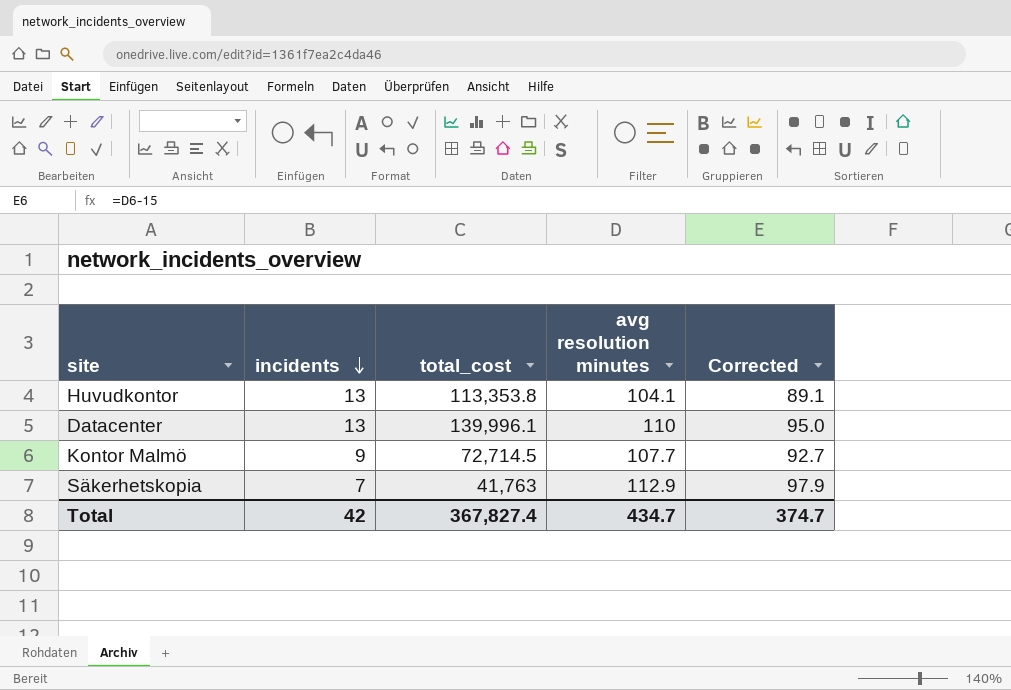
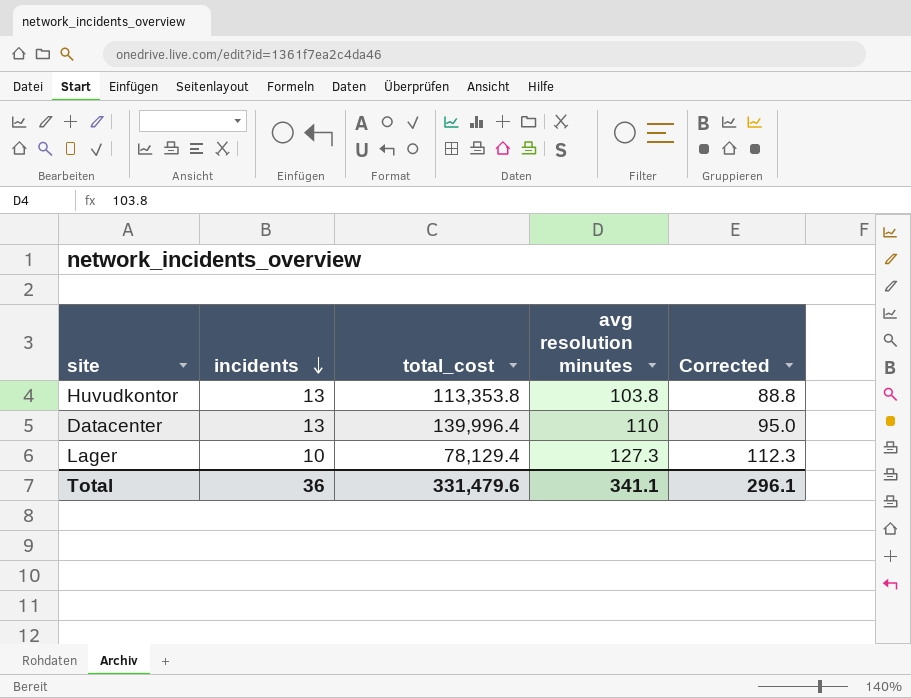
row Kontor Malmö: 9 | 72,714.5 | 107.7 | 92.7 -> none
row Säkerhetskopia: 7 | 41,763 | 112.9 | 97.9 -> none
Huvudkontor | avg resolution minutes: 104.1 -> 103.8
Huvudkontor | Corrected: 89.1 -> 88.8
Datacenter | total_cost: 139,996.1 -> 139,996.4
row Lager: none -> 10 | 78,129.4 | 127.3 | 112.3
Total | incidents: 42 -> 36
Total | total_cost: 367,827.4 -> 331,479.6
Total | avg resolution minutes: 434.7 -> 341.1
Total | Corrected: 374.7 -> 296.1

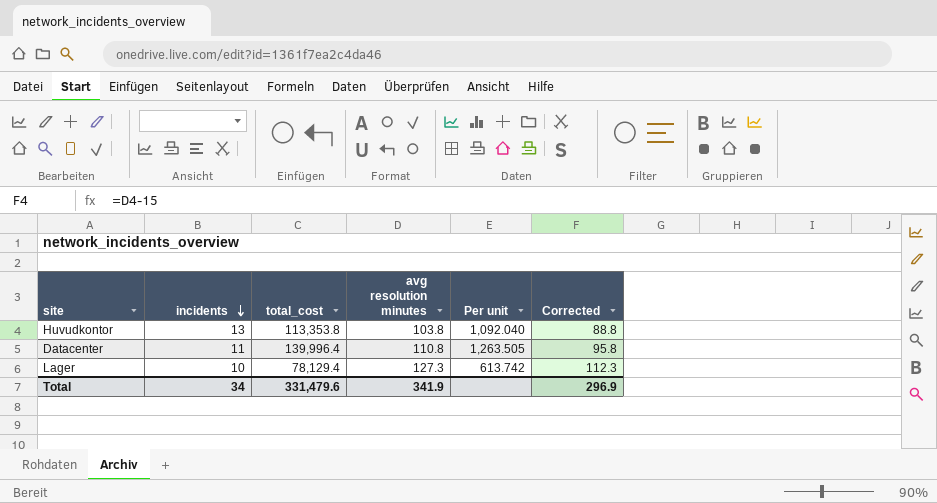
column Per unit | formula: none -> [total_cost] / [avg resolution minutes]
Datacenter | incidents: 13 -> 11
Datacenter | avg resolution minutes: 110 -> 110.8
Datacenter | Corrected: 95.0 -> 95.8
Total | incidents: 36 -> 34
Total | avg resolution minutes: 341.1 -> 341.9
Total | Corrected: 296.1 -> 296.9

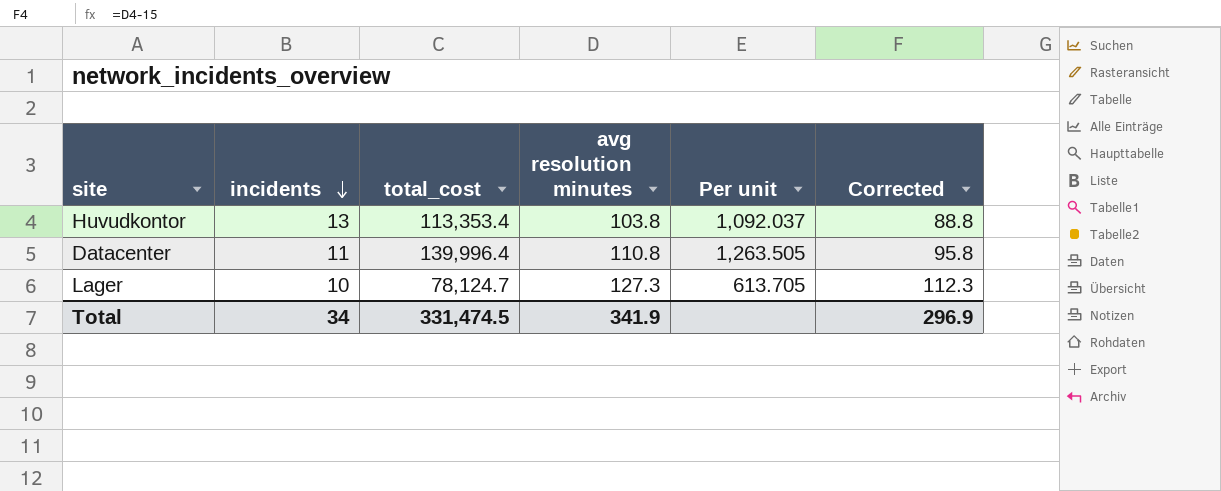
Huvudkontor | total_cost: 113,353.8 -> 113,353.4
Huvudkontor | Per unit: 1,092.040 -> 1,092.037
Lager | total_cost: 78,129.4 -> 78,124.7
Lager | Per unit: 613.742 -> 613.705
Total | total_cost: 331,479.6 -> 331,474.5

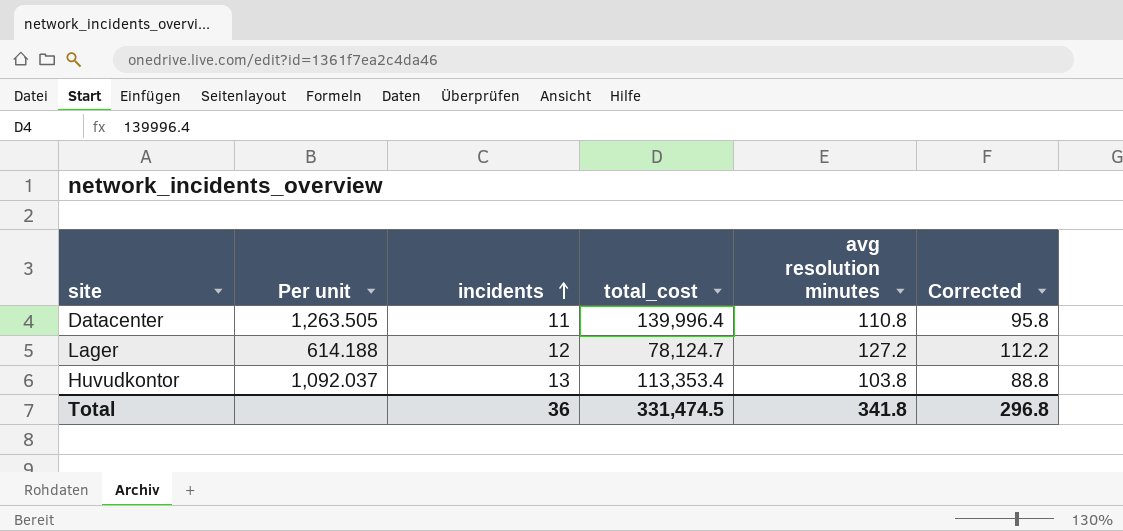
row order: incidents descending -> incidents ascending
column Per unit | position: 5 -> 2
Lager | Per unit: 613.705 -> 614.188
Lager | incidents: 10 -> 12
Lager | avg resolution minutes: 127.3 -> 127.2
Lager | Corrected: 112.3 -> 112.2
Total | incidents: 34 -> 36
Total | avg resolution minutes: 341.9 -> 341.8
Total | Corrected: 296.9 -> 296.8

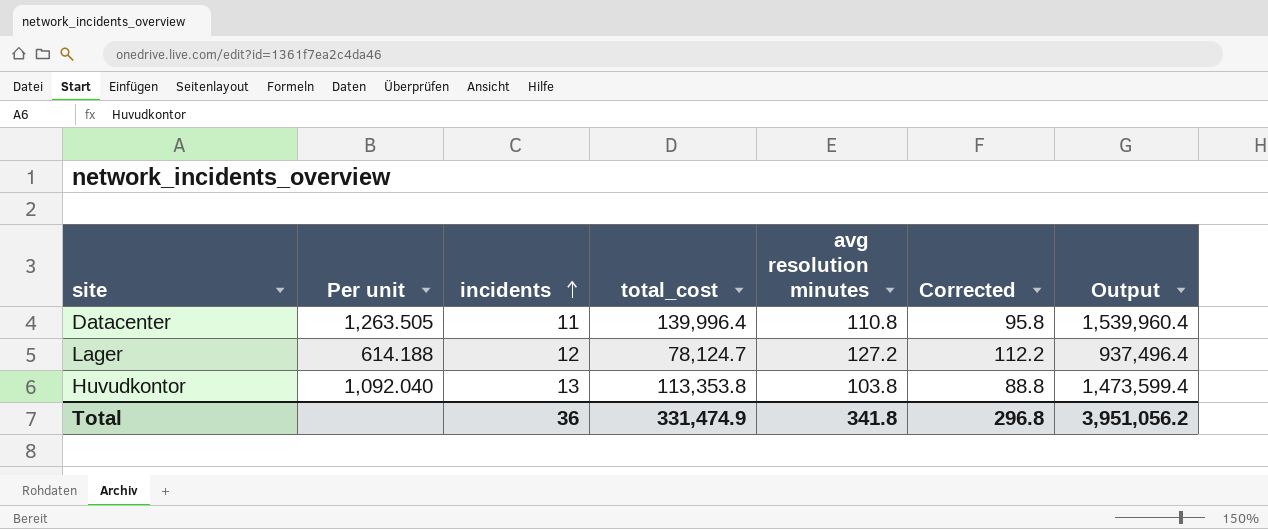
column Output | formula: none -> [incidents] * [total_cost]
Huvudkontor | Per unit: 1,092.037 -> 1,092.040
Huvudkontor | total_cost: 113,353.4 -> 113,353.8
Total | total_cost: 331,474.5 -> 331,474.9

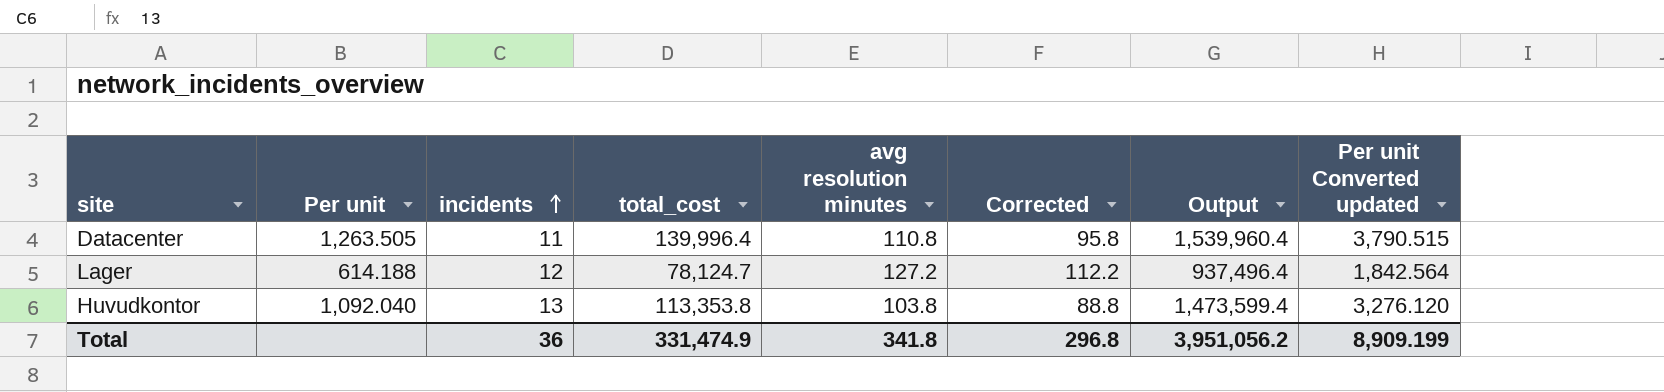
column Per unit Converted updated | formula: none -> [Per unit] * 3

